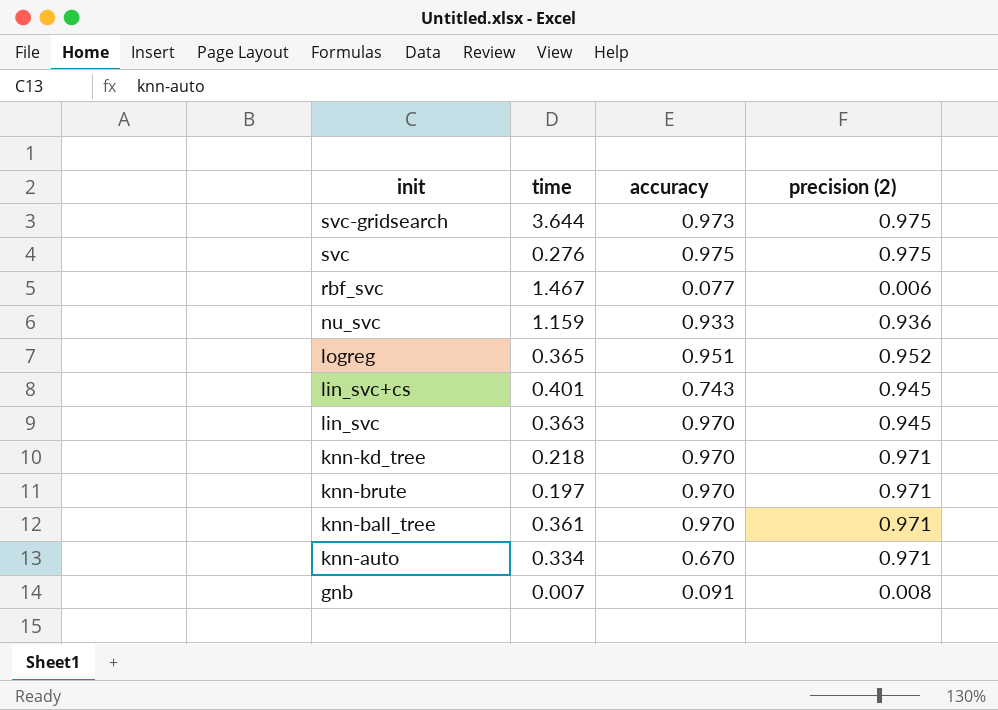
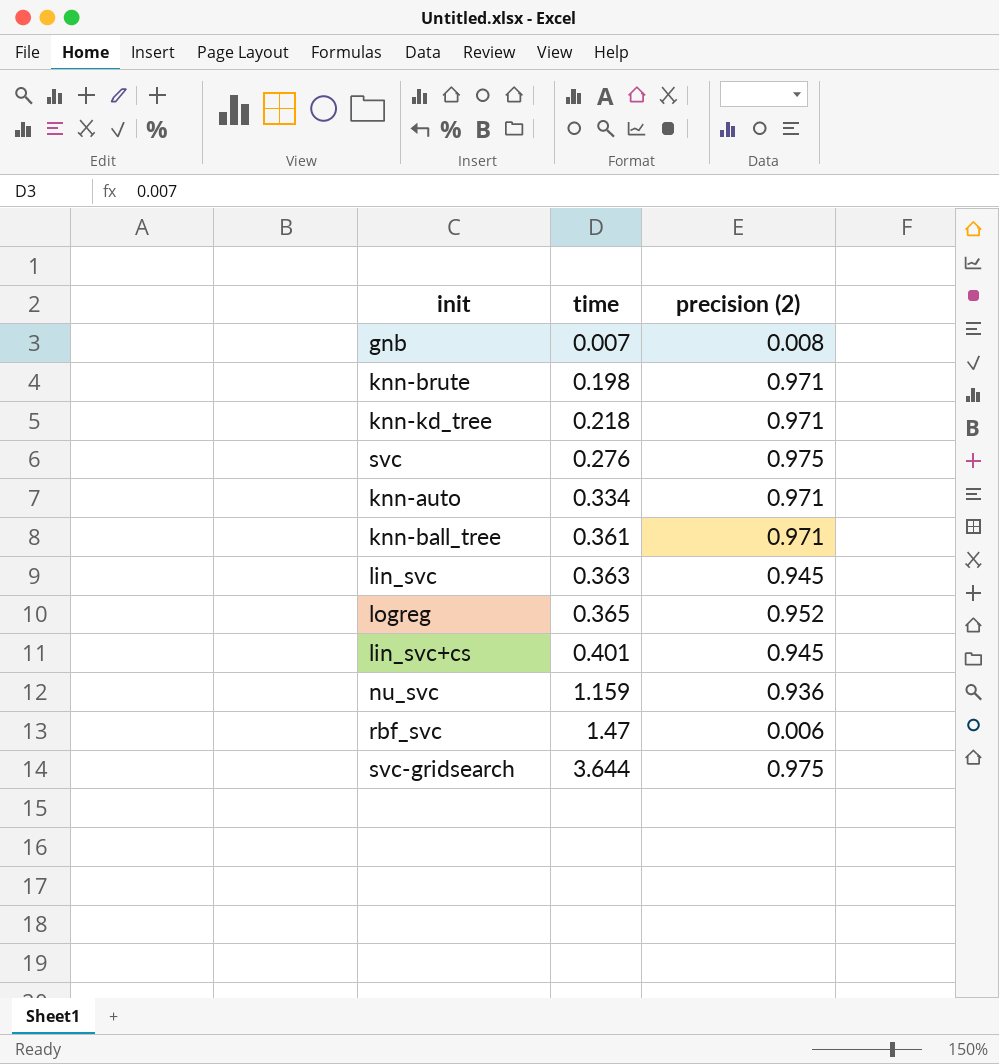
row order: init descending -> time ascending
column accuracy | position: 3 -> none
knn-brute | time: 0.197 -> 0.198
rbf_svc | time: 1.467 -> 1.47

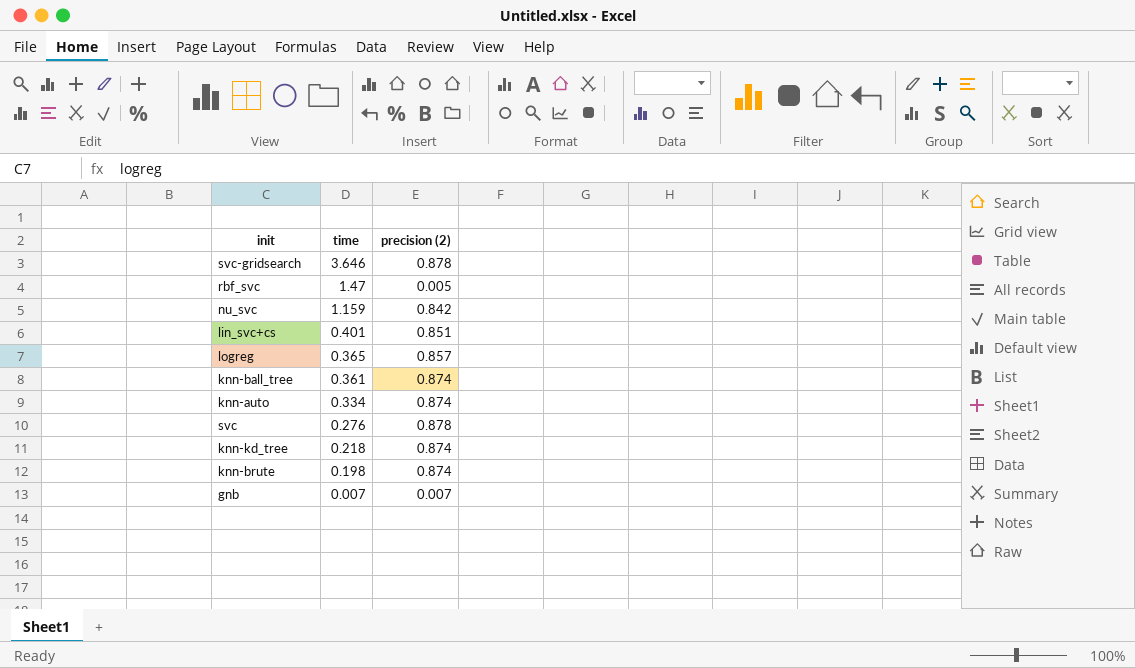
row order: time ascending -> time descending
row lin_svc: 0.363 | 0.945 -> none
svc-gridsearch | time: 3.644 -> 3.646
svc-gridsearch | precision (2): 0.975 -> 0.878
rbf_svc | precision (2): 0.006 -> 0.005
nu_svc | precision (2): 0.936 -> 0.842
lin_svc+cs | precision (2): 0.945 -> 0.851
logreg | precision (2): 0.952 -> 0.857
knn-ball_tree | precision (2): 0.971 -> 0.874
knn-auto | precision (2): 0.971 -> 0.874
svc | precision (2): 0.975 -> 0.878
knn-kd_tree | precision (2): 0.971 -> 0.874
knn-brute | precision (2): 0.971 -> 0.874
gnb | precision (2): 0.008 -> 0.007

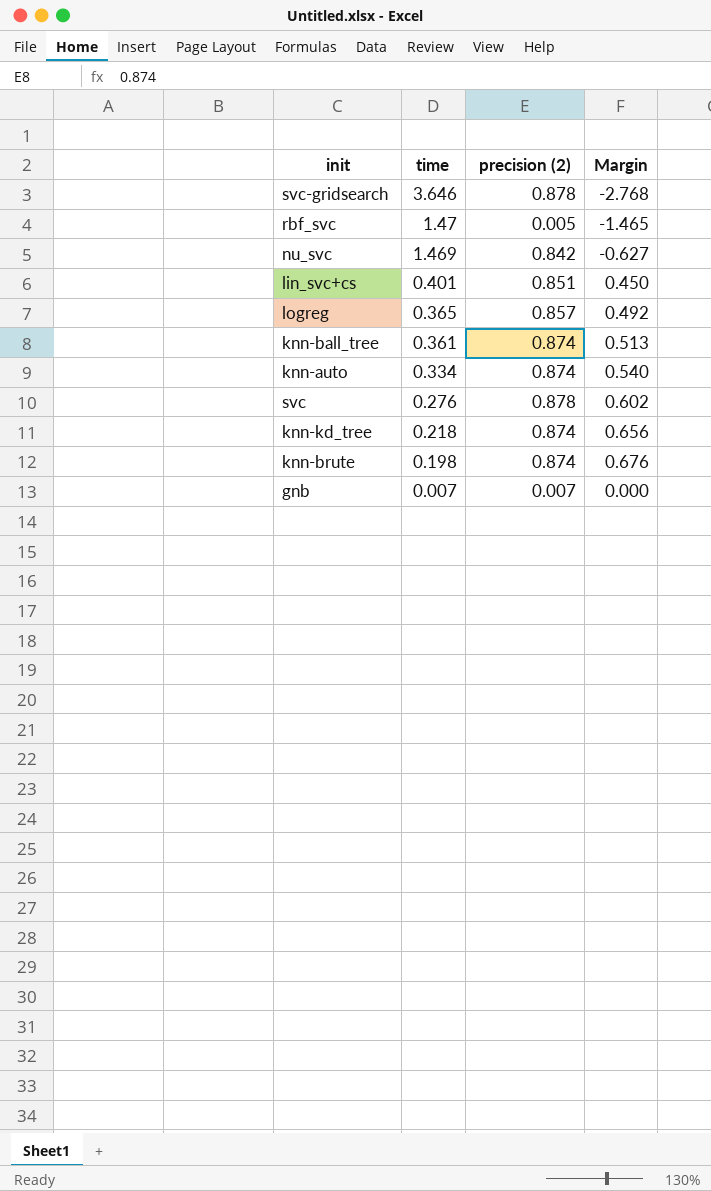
column Margin | formula: none -> [precision (2)] - [time]
nu_svc | time: 1.159 -> 1.469

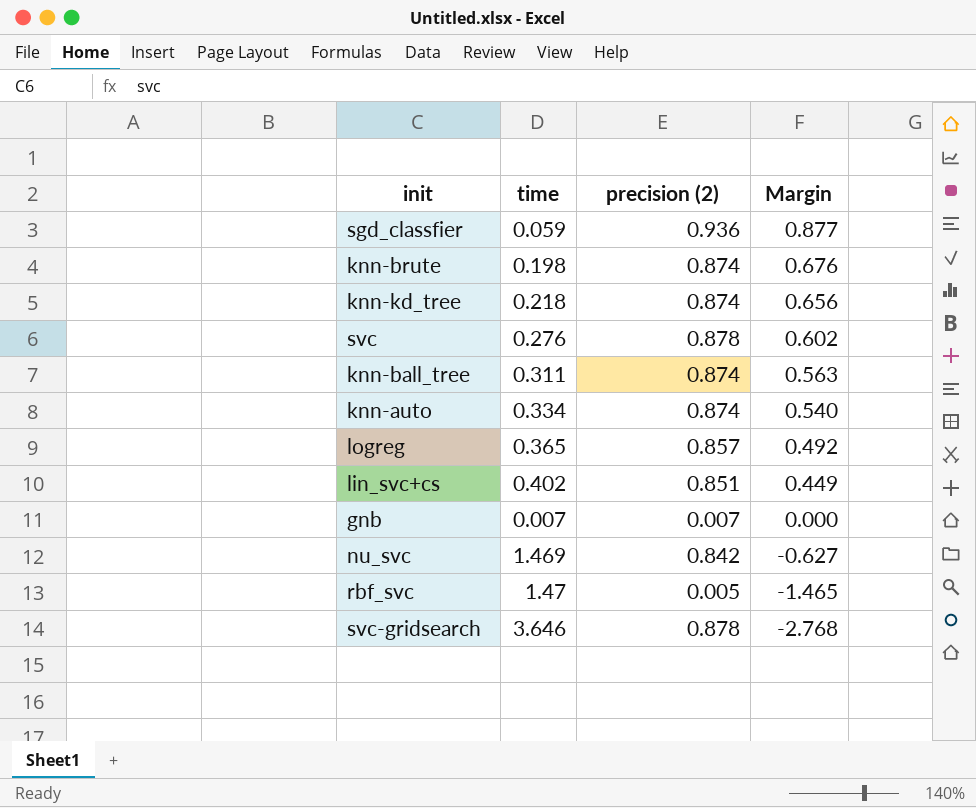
row order: time descending -> Margin descending
row sgd_classfier: none -> 0.059 | 0.936 | 0.877
knn-ball_tree | time: 0.361 -> 0.311
knn-ball_tree | Margin: 0.513 -> 0.563
lin_svc+cs | time: 0.401 -> 0.402
lin_svc+cs | Margin: 0.450 -> 0.449

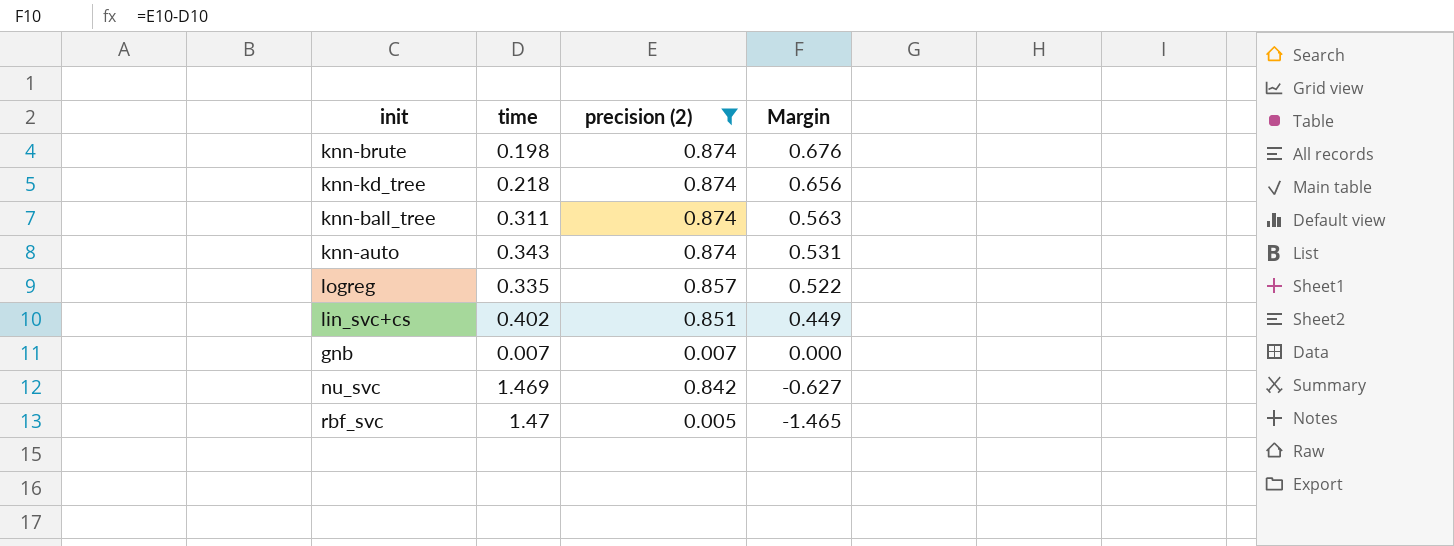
filter: none -> precision (2) <= 0.874
knn-auto | time: 0.334 -> 0.343
knn-auto | Margin: 0.540 -> 0.531
logreg | time: 0.365 -> 0.335
logreg | Margin: 0.492 -> 0.522

